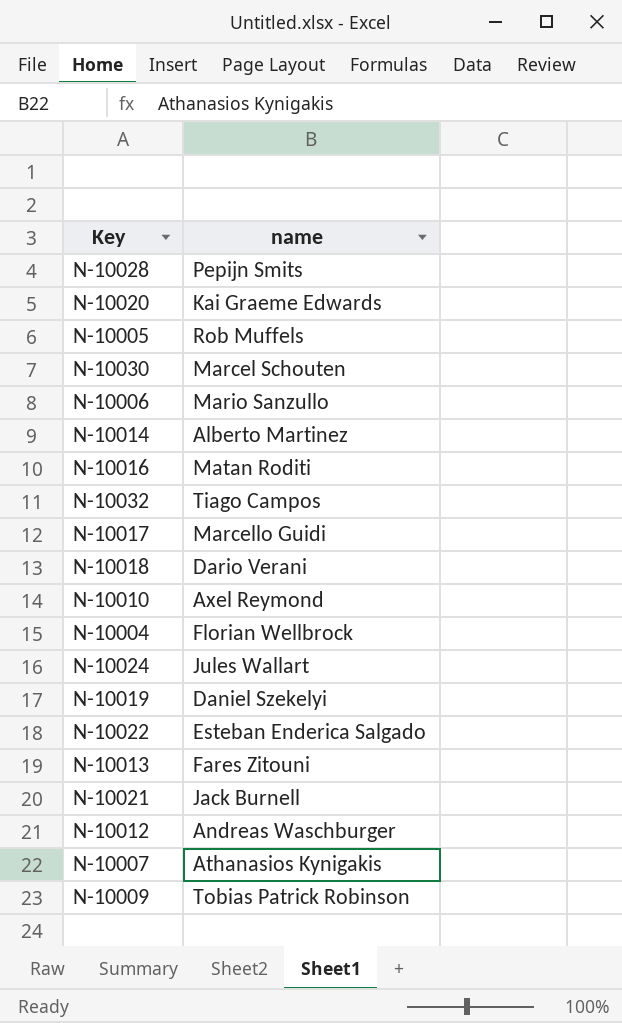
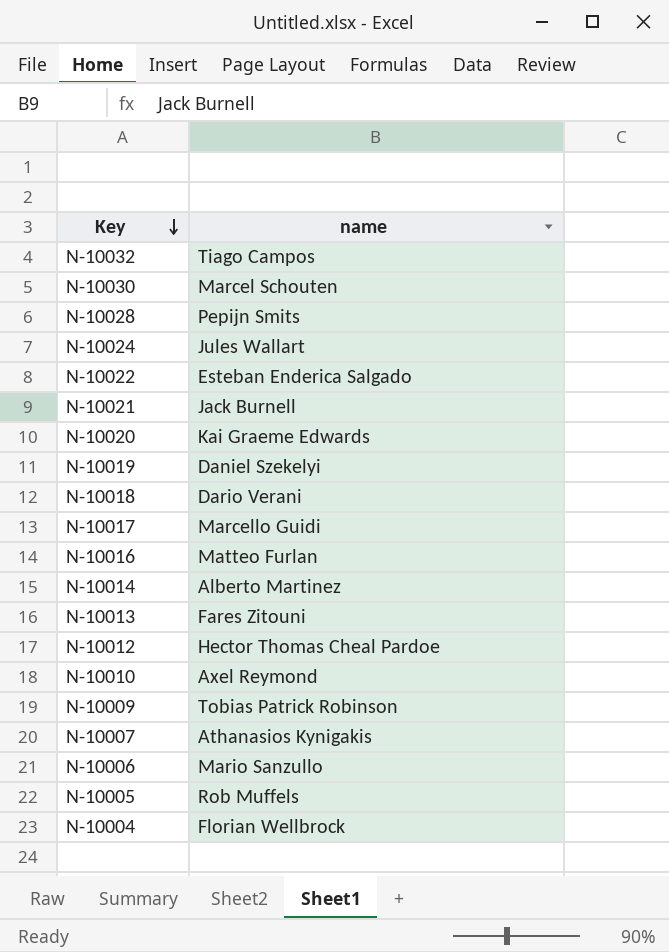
row order: none -> Key descending
N-10016 | name: Matan Roditi -> Matteo Furlan
N-10012 | name: Andreas Waschburger -> Hector Thomas Cheal Pardoe

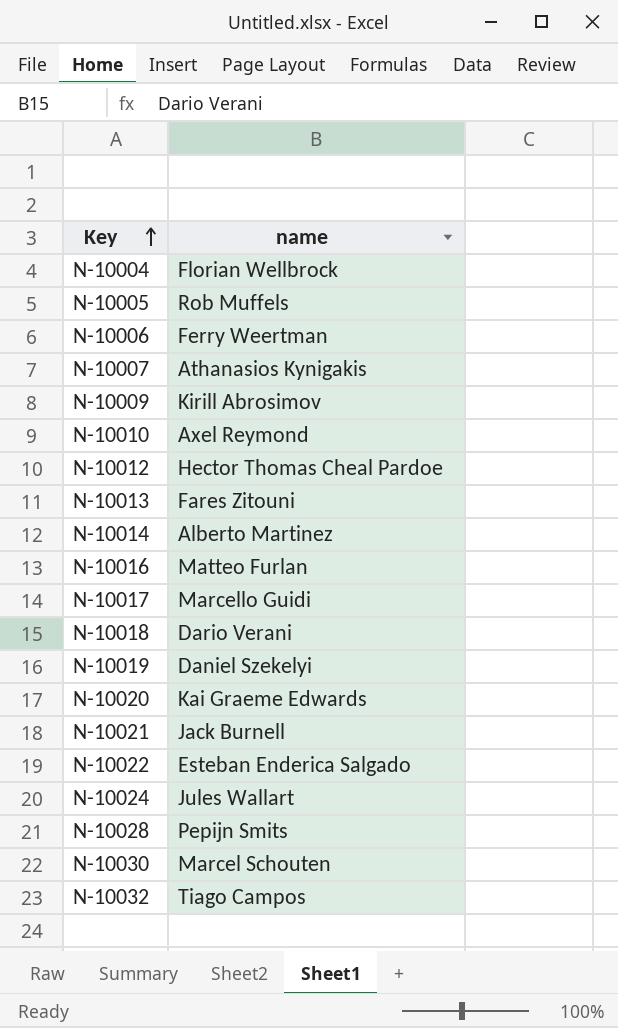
row order: Key descending -> Key ascending
N-10006 | name: Mario Sanzullo -> Ferry Weertman
N-10009 | name: Tobias Patrick Robinson -> Kirill Abrosimov

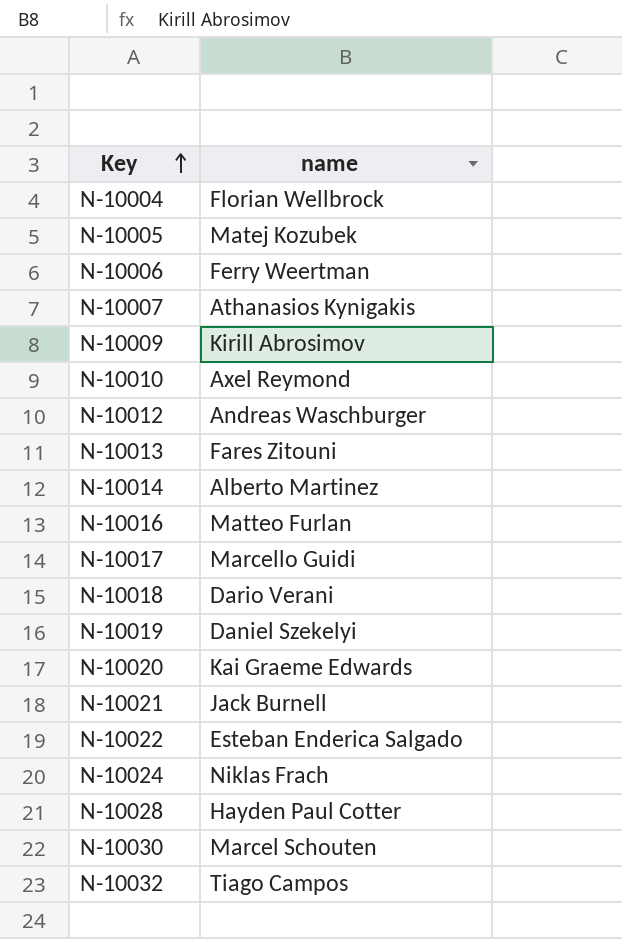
N-10005 | name: Rob Muffels -> Matej Kozubek
N-10012 | name: Hector Thomas Cheal Pardoe -> Andreas Waschburger
N-10024 | name: Jules Wallart -> Niklas Frach
N-10028 | name: Pepijn Smits -> Hayden Paul Cotter

